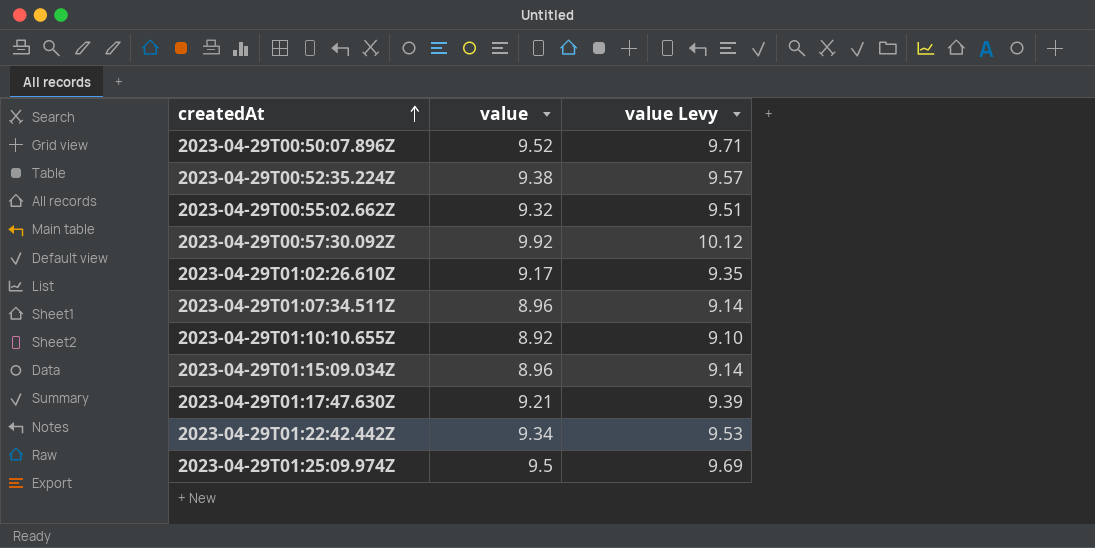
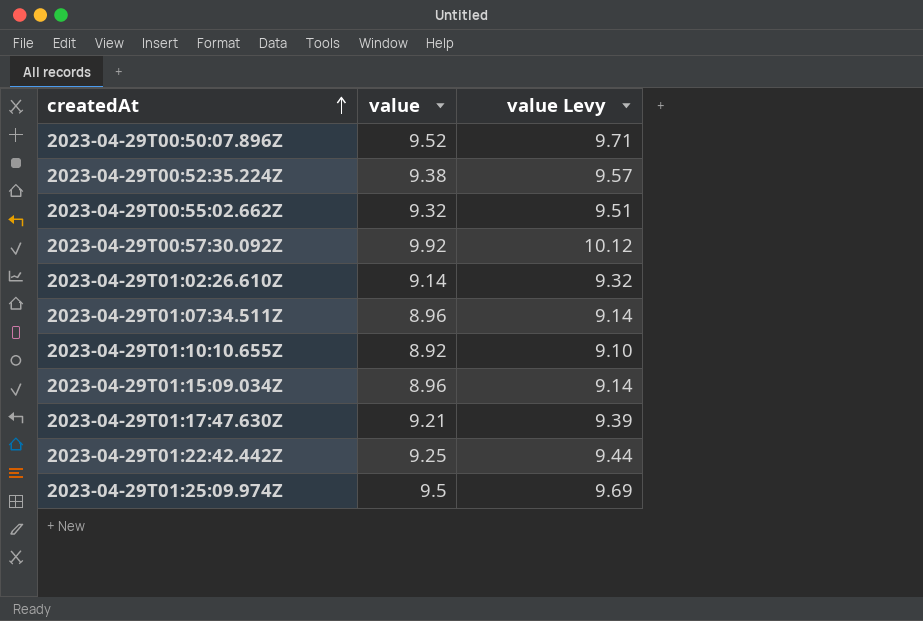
2023-04-29T01:02:26.610Z | value: 9.17 -> 9.14
2023-04-29T01:02:26.610Z | value Levy: 9.35 -> 9.32
2023-04-29T01:22:42.442Z | value: 9.34 -> 9.25
2023-04-29T01:22:42.442Z | value Levy: 9.53 -> 9.44

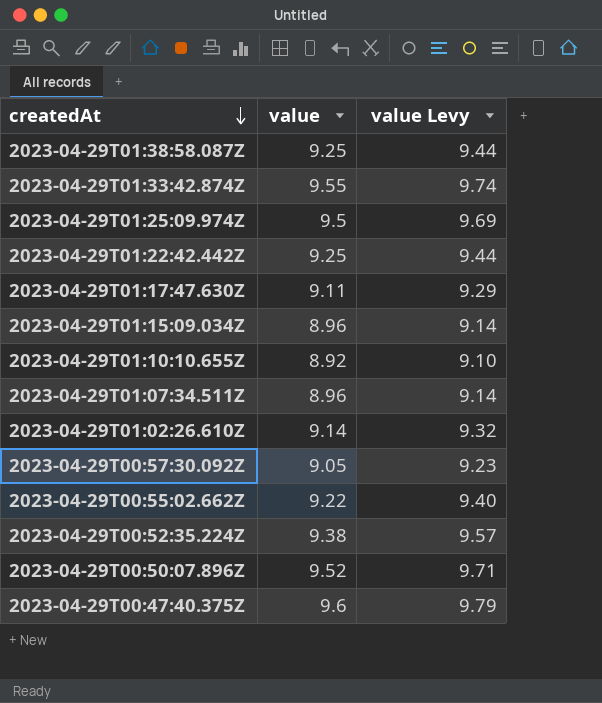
row order: createdAt ascending -> createdAt descending
row 2023-04-29T01:38:58.087Z: none -> 9.25 | 9.44
row 2023-04-29T01:33:42.874Z: none -> 9.55 | 9.74
2023-04-29T01:17:47.630Z | value: 9.21 -> 9.11
2023-04-29T01:17:47.630Z | value Levy: 9.39 -> 9.29
2023-04-29T00:57:30.092Z | value: 9.92 -> 9.05
2023-04-29T00:57:30.092Z | value Levy: 10.12 -> 9.23
2023-04-29T00:55:02.662Z | value: 9.32 -> 9.22
2023-04-29T00:55:02.662Z | value Levy: 9.51 -> 9.40
row 2023-04-29T00:47:40.375Z: none -> 9.6 | 9.79

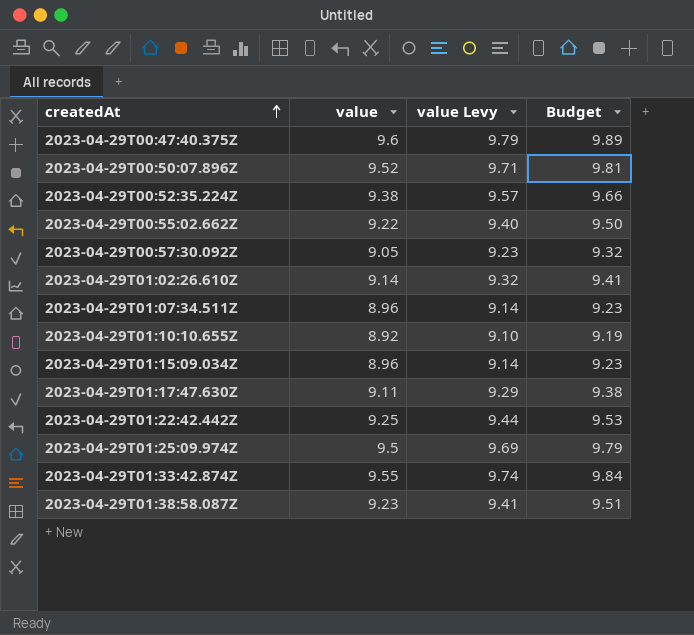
row order: createdAt descending -> createdAt ascending
column Budget | formula: none -> [value] * 1.03
2023-04-29T01:38:58.087Z | value: 9.25 -> 9.23
2023-04-29T01:38:58.087Z | value Levy: 9.44 -> 9.41

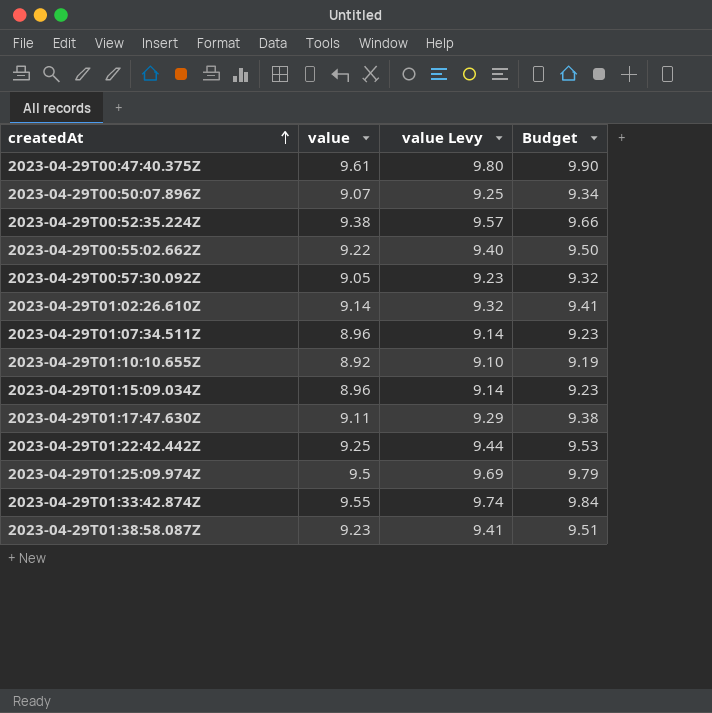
2023-04-29T00:47:40.375Z | value: 9.6 -> 9.61
2023-04-29T00:47:40.375Z | value Levy: 9.79 -> 9.80
2023-04-29T00:47:40.375Z | Budget: 9.89 -> 9.90
2023-04-29T00:50:07.896Z | value: 9.52 -> 9.07
2023-04-29T00:50:07.896Z | value Levy: 9.71 -> 9.25
2023-04-29T00:50:07.896Z | Budget: 9.81 -> 9.34

